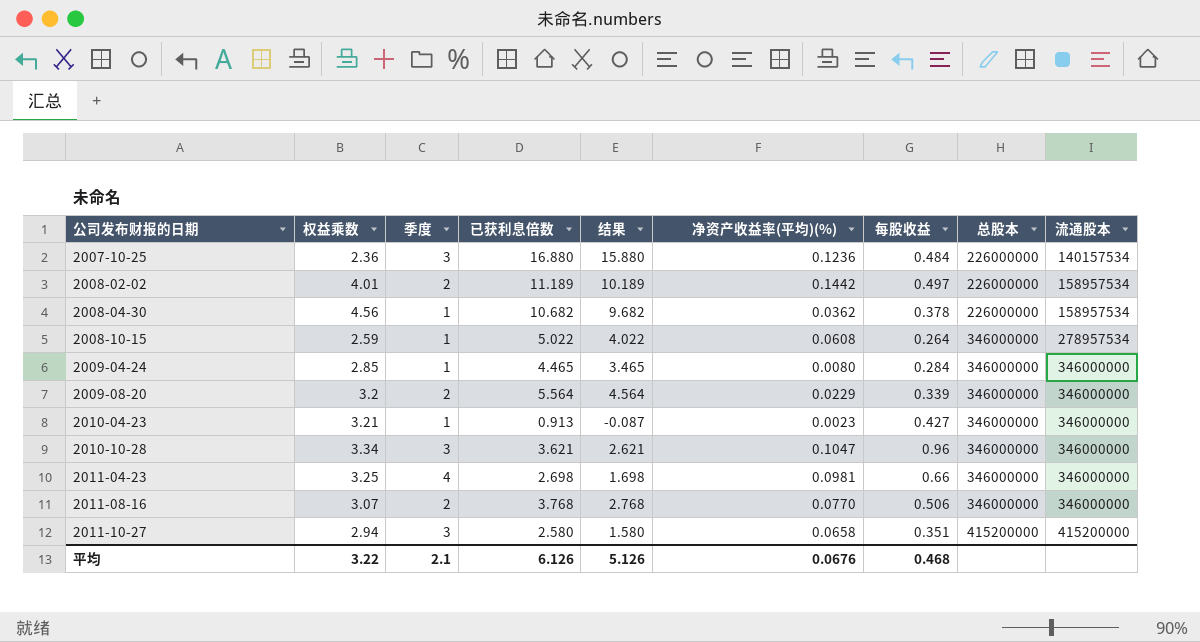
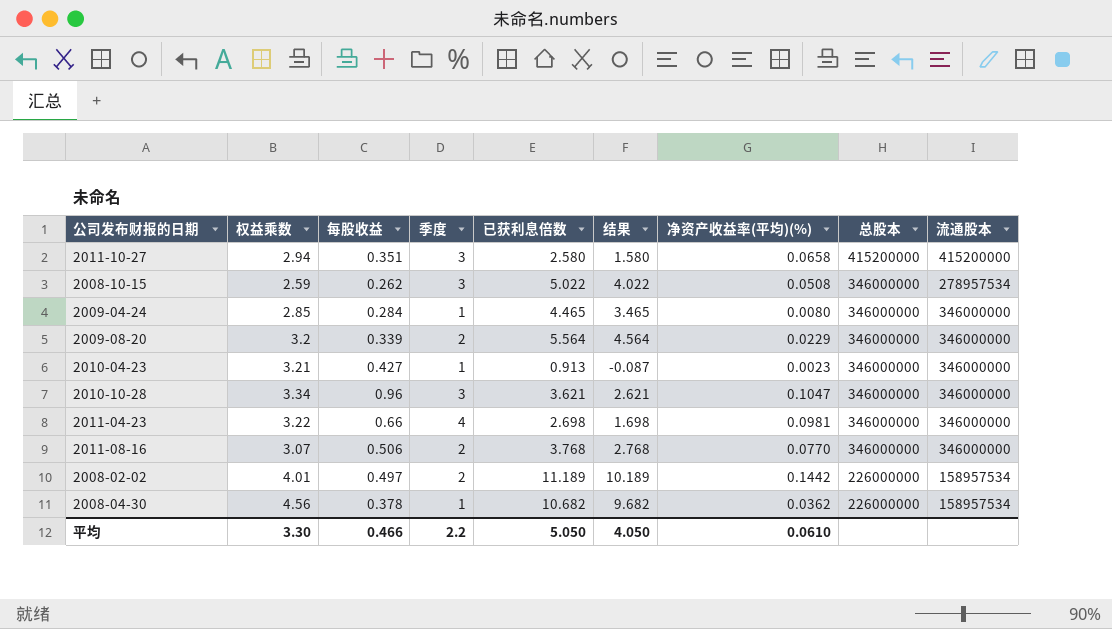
row order: 公司发布财报的日期 ascending -> 总股本 descending
column 每股收益 | position: 7 -> 3
row 2007-10-25: 2.36 | 3 | 16.880 | 15.880 | 0.1236 | 0.484 | 226000000 | 140157534 -> none
2008-10-15 | 每股收益: 0.264 -> 0.262
2008-10-15 | 季度: 1 -> 3
2008-10-15 | 净资产收益率(平均)(%): 0.0608 -> 0.0508
2011-04-23 | 权益乘数: 3.25 -> 3.22
平均 | 权益乘数: 3.22 -> 3.30
平均 | 每股收益: 0.468 -> 0.466
平均 | 季度: 2.1 -> 2.2
平均 | 已获利息倍数: 6.126 -> 5.050
平均 | 结果: 5.126 -> 4.050
平均 | 净资产收益率(平均)(%): 0.0676 -> 0.0610

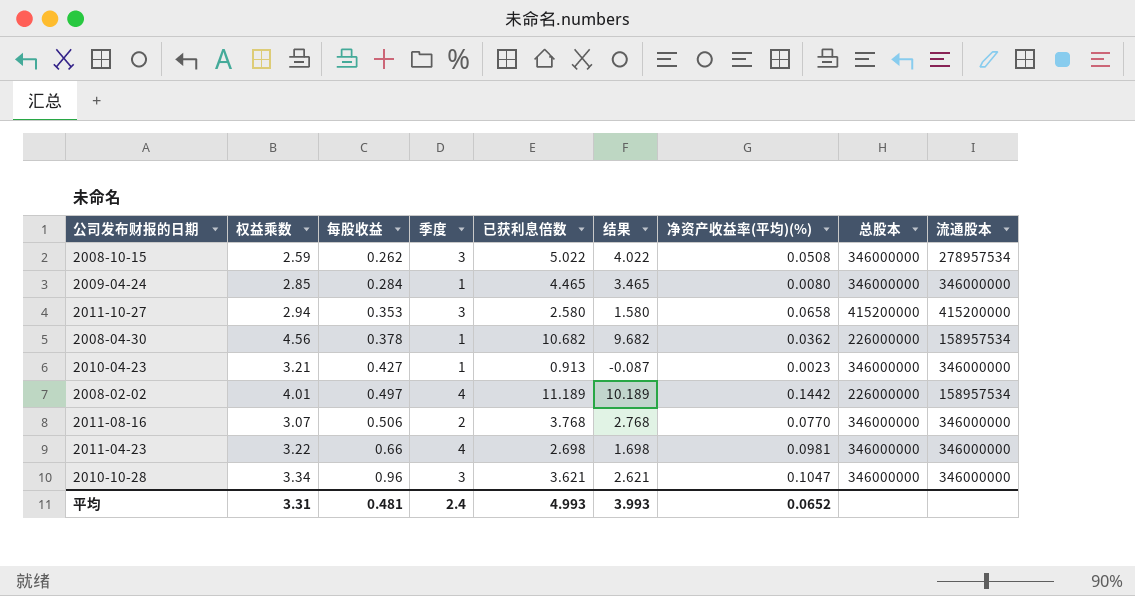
row order: 总股本 descending -> 每股收益 ascending
row 2009-08-20: 3.2 | 0.339 | 2 | 5.564 | 4.564 | 0.0229 | 346000000 | 346000000 -> none
2011-10-27 | 每股收益: 0.351 -> 0.353
2008-02-02 | 季度: 2 -> 4
平均 | 权益乘数: 3.30 -> 3.31
平均 | 每股收益: 0.466 -> 0.481
平均 | 季度: 2.2 -> 2.4
平均 | 已获利息倍数: 5.050 -> 4.993
平均 | 结果: 4.050 -> 3.993
平均 | 净资产收益率(平均)(%): 0.0610 -> 0.0652

